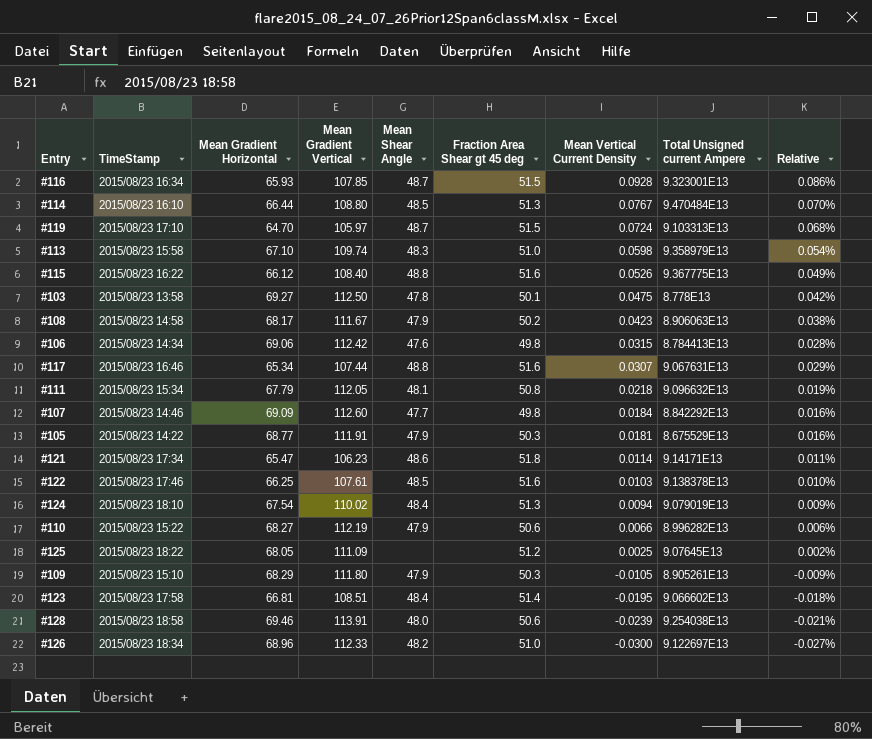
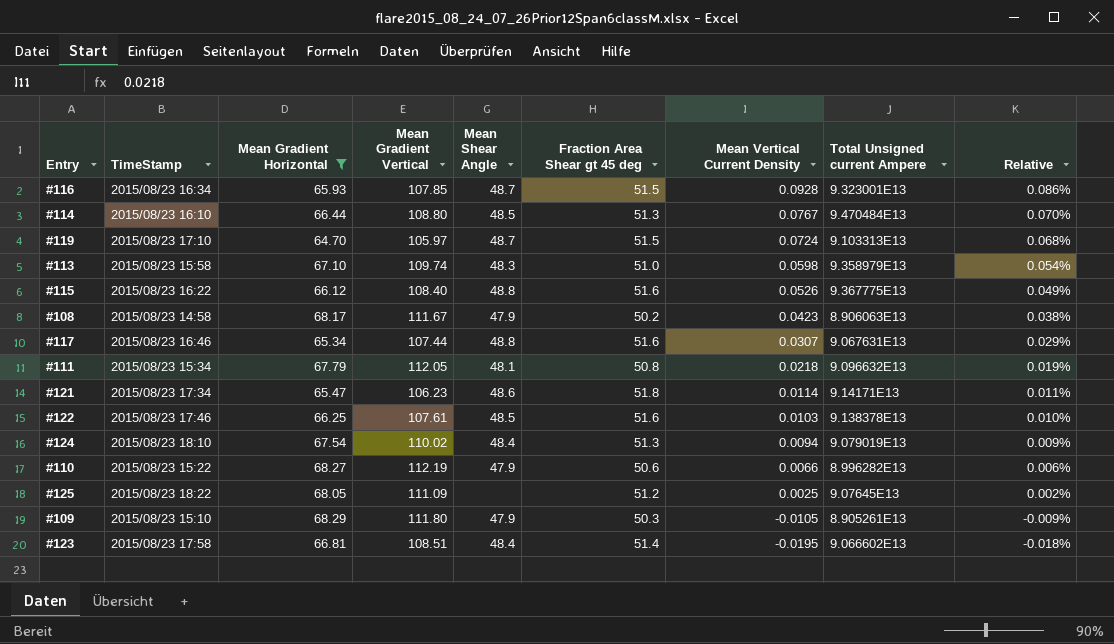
filter: none -> Mean Gradient Horizontal <= 68.29

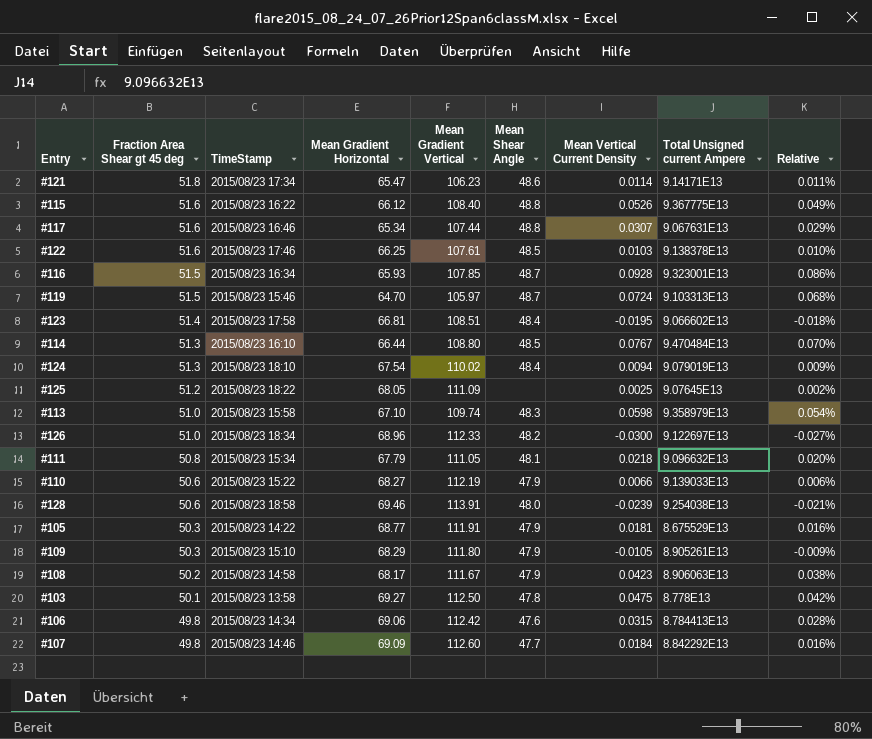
filter: Mean Gradient Horizontal <= 68.29 -> none
row order: Mean Vertical Current Density descending -> Fraction Area Shear gt 45 deg descending
column Fraction Area Shear gt 45 deg | position: 6 -> 2
#119 | TimeStamp: 2015/08/23 17:10 -> 2015/08/23 15:46
#111 | Mean Gradient Vertical: 112.05 -> 111.05
#111 | Relative: 0.019% -> 0.020%
#110 | Total Unsigned current Ampere: 8.996282E13 -> 9.139033E13

